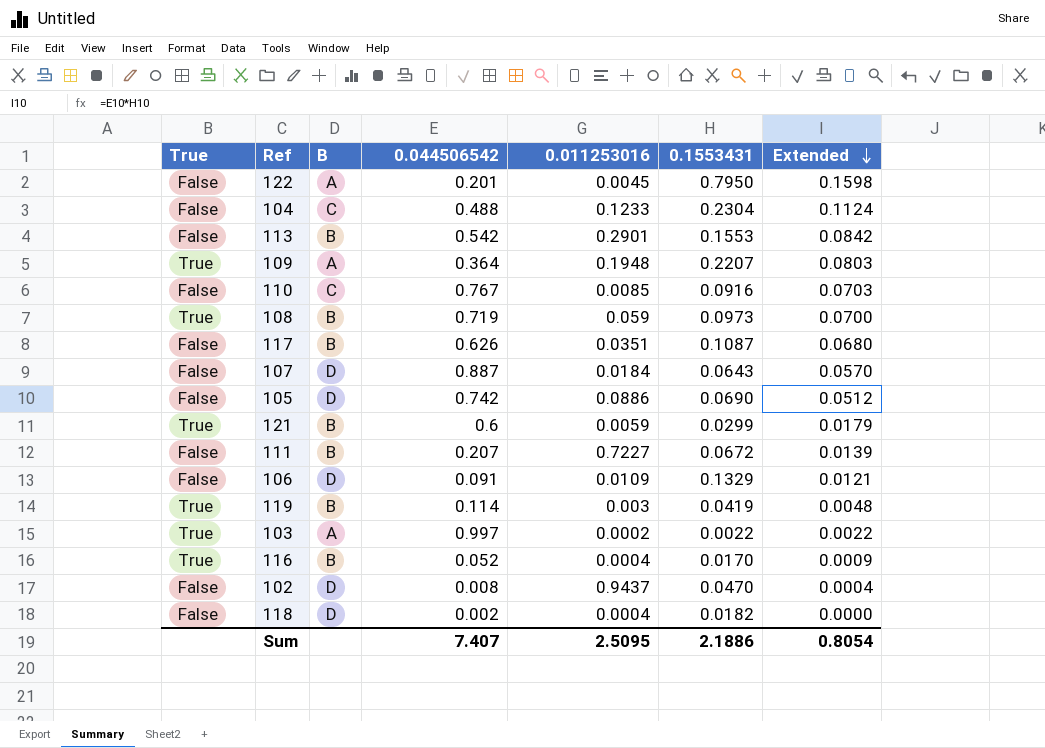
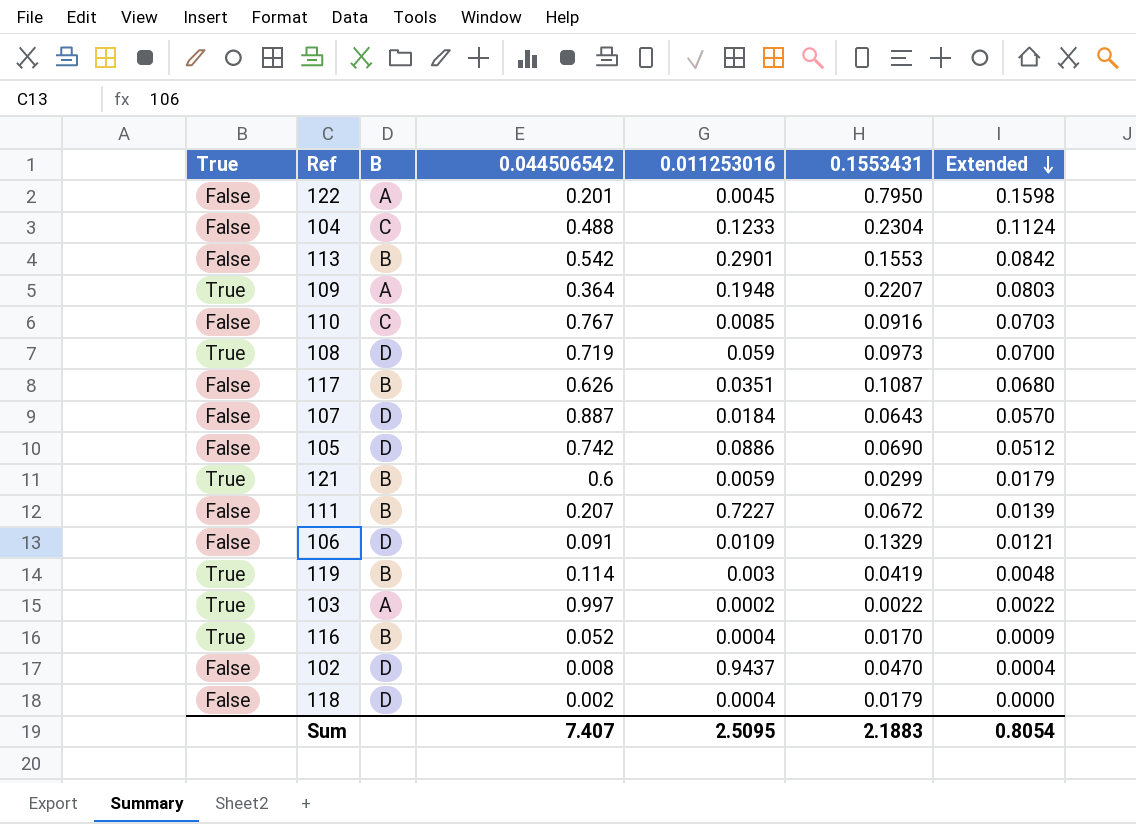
108 | B: B -> D
118 | 0.1553431: 0.0182 -> 0.0179
Sum | 0.1553431: 2.1886 -> 2.1883

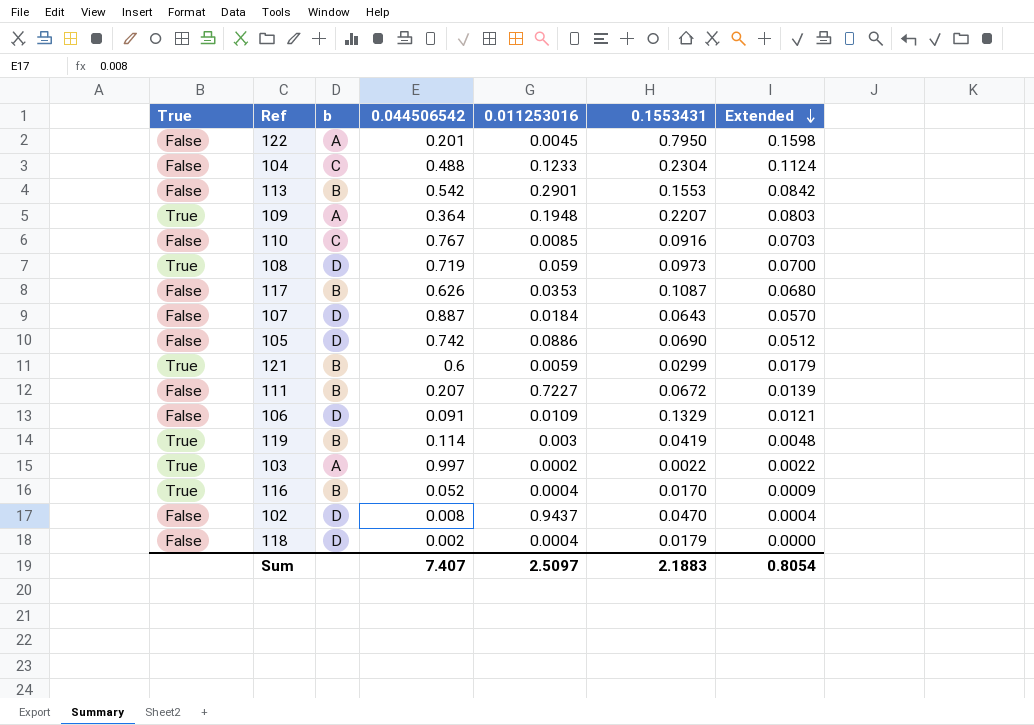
column name: B -> b
117 | 0.011253016: 0.0351 -> 0.0353
Sum | 0.011253016: 2.5095 -> 2.5097

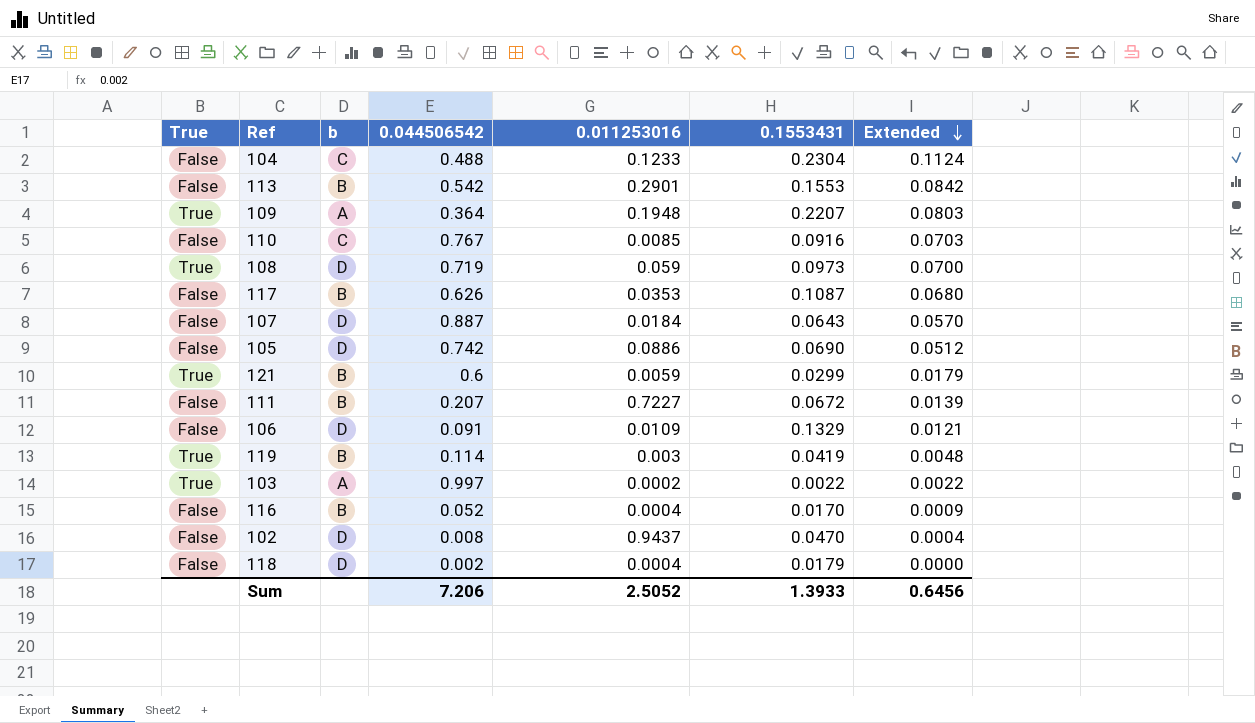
row 122: False | A | 0.201 | 0.0045 | 0.7950 | 0.1598 -> none
116 | True: True -> False
Sum | 0.044506542: 7.407 -> 7.206
Sum | 0.011253016: 2.5097 -> 2.5052
Sum | 0.1553431: 2.1883 -> 1.3933
Sum | Extended: 0.8054 -> 0.6456

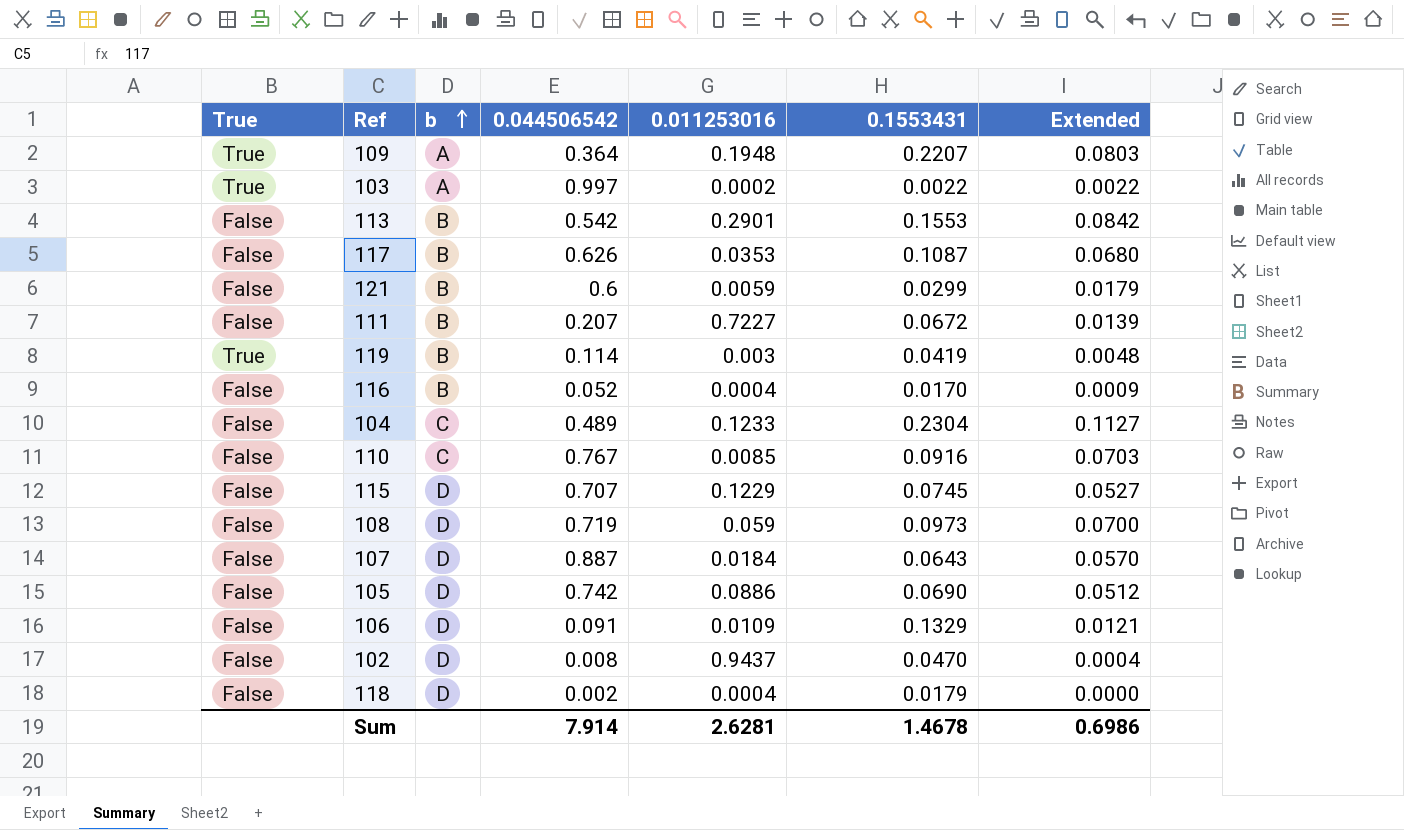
row order: Extended descending -> b ascending
121 | True: True -> False
104 | 0.044506542: 0.488 -> 0.489
104 | Extended: 0.1124 -> 0.1127
row 115: none -> False | D | 0.707 | 0.1229 | 0.0745 | 0.0527
108 | True: True -> False
Sum | 0.044506542: 7.206 -> 7.914
Sum | 0.011253016: 2.5052 -> 2.6281
Sum | 0.1553431: 1.3933 -> 1.4678
Sum | Extended: 0.6456 -> 0.6986

